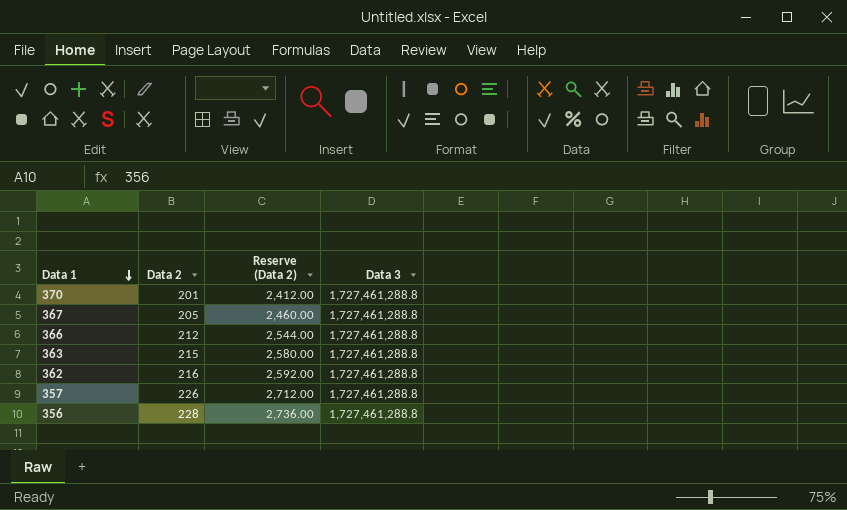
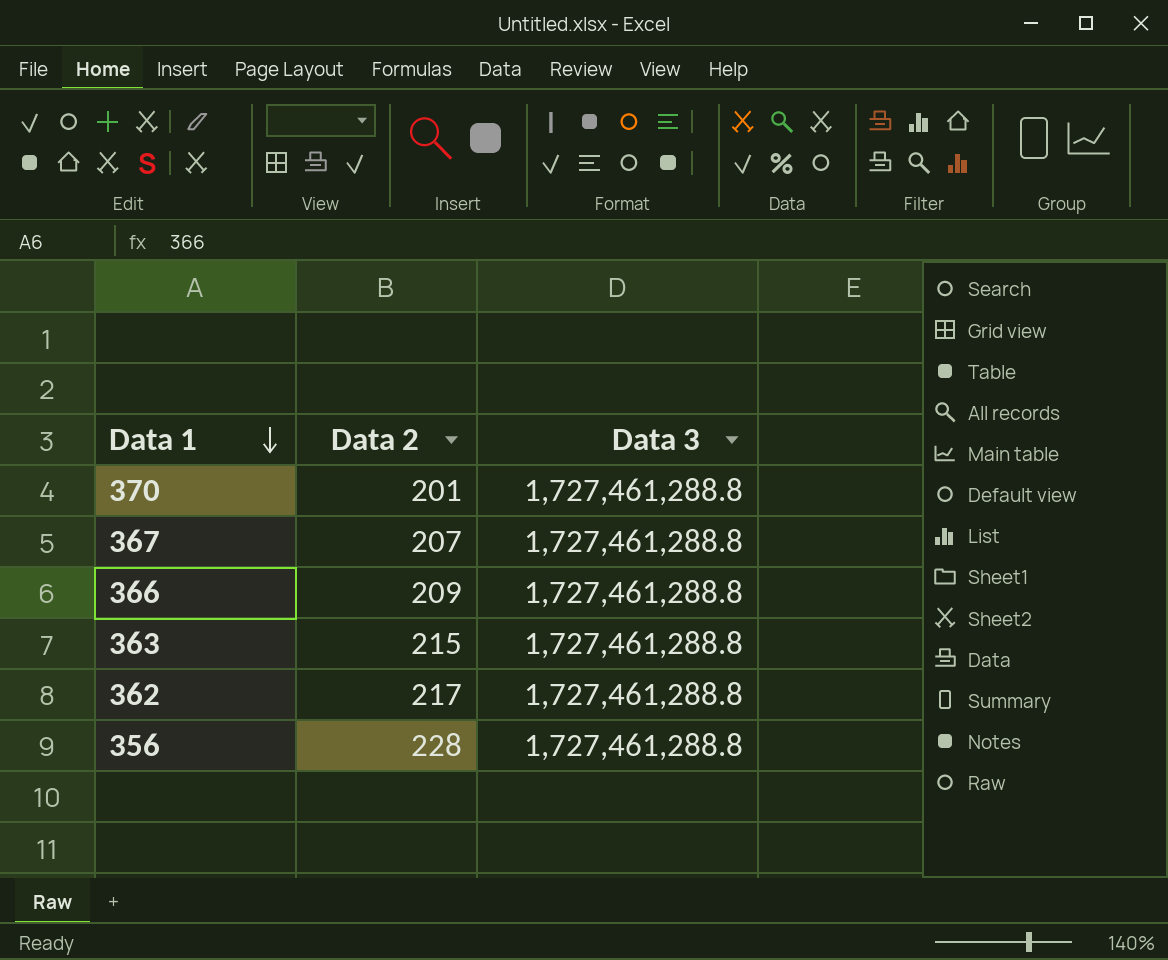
column Reserve (Data 2) | formula: [Data 2] * 12 -> none
row 357: 226 | 2,712.00 | 1,727,461,288.8 -> none
367 | Data 2: 205 -> 207
366 | Data 2: 212 -> 209
362 | Data 2: 216 -> 217

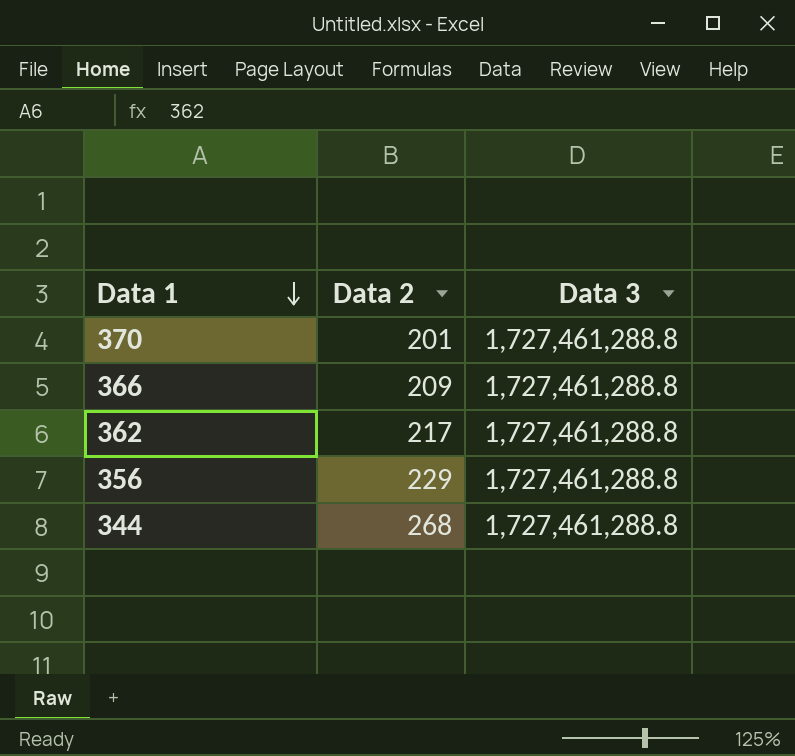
row 367: 207 | 1,727,461,288.8 -> none
row 363: 215 | 1,727,461,288.8 -> none
356 | Data 2: 228 -> 229
row 344: none -> 268 | 1,727,461,288.8

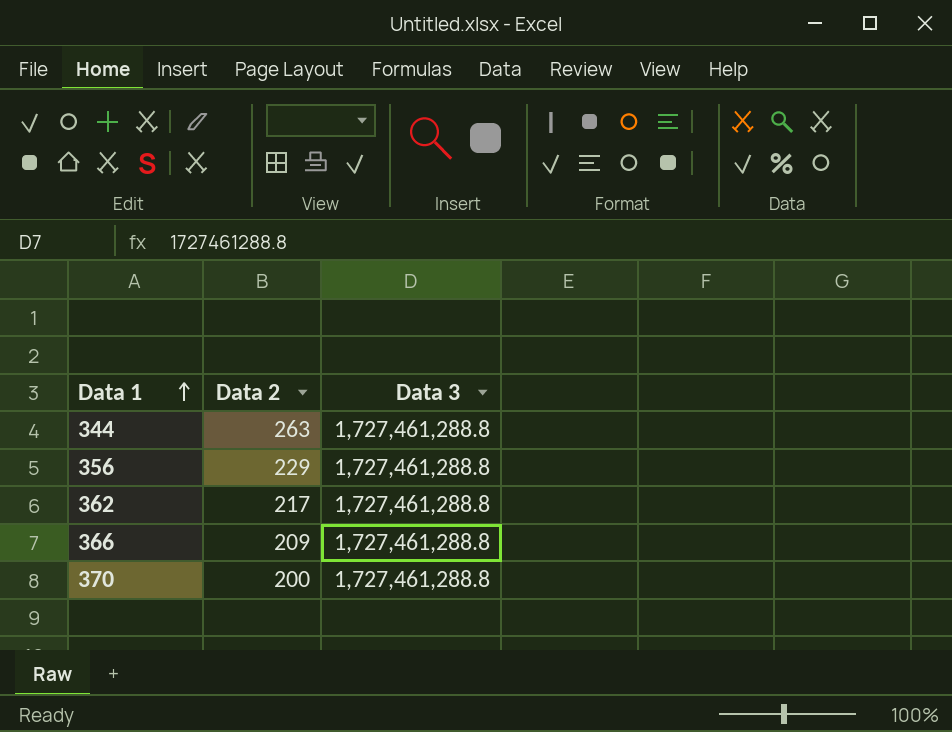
row order: Data 1 descending -> Data 1 ascending
344 | Data 2: 268 -> 263
370 | Data 2: 201 -> 200

